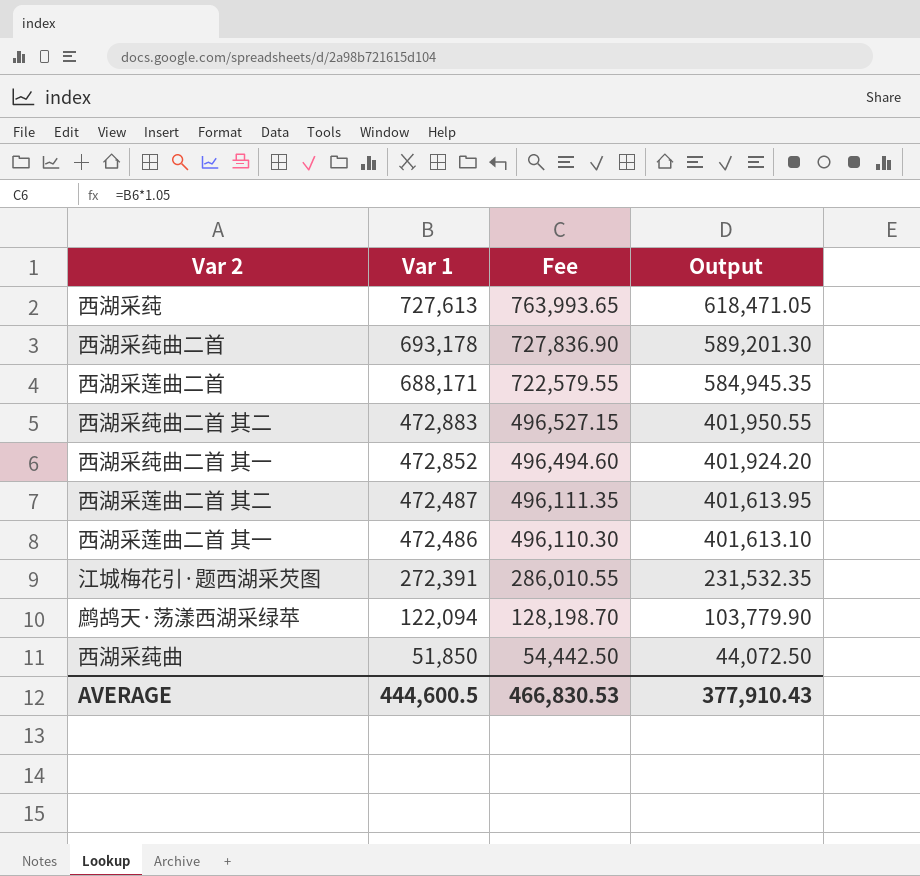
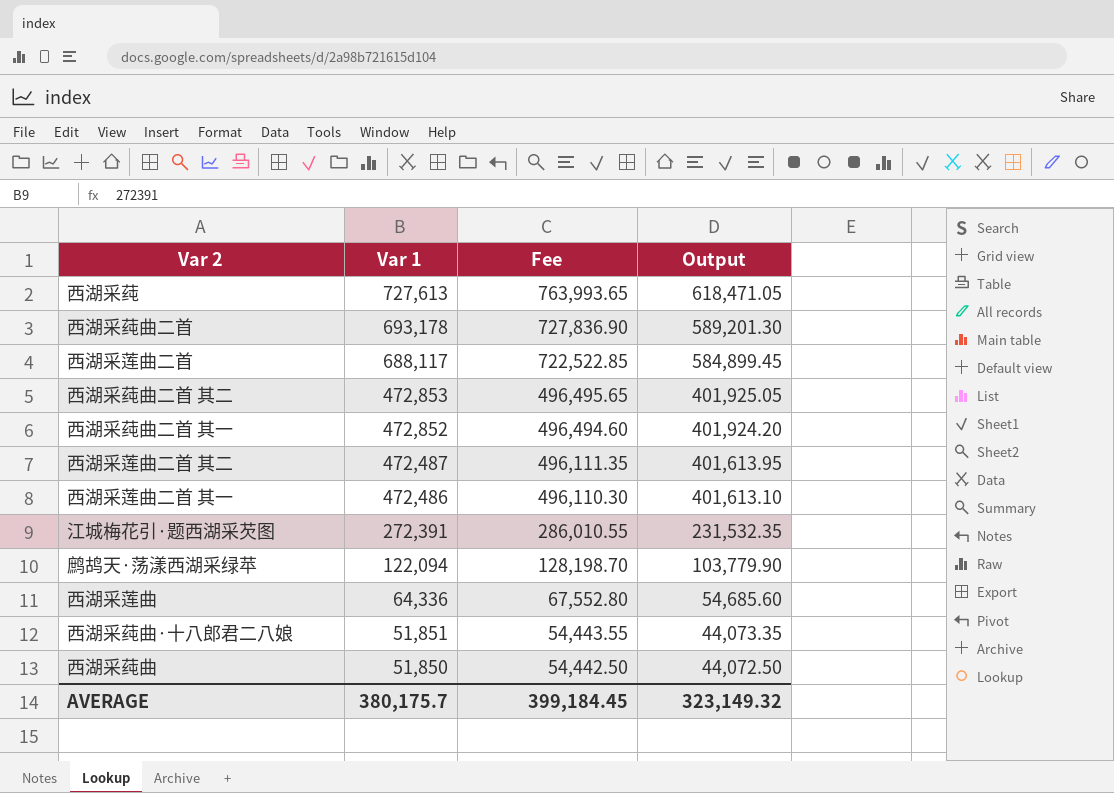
西湖采莲曲二首 | Var 1: 688,171 -> 688,117
西湖采莲曲二首 | Fee: 722,579.55 -> 722,522.85
西湖采莲曲二首 | Output: 584,945.35 -> 584,899.45
西湖采莼曲二首 其二 | Var 1: 472,883 -> 472,853
西湖采莼曲二首 其二 | Fee: 496,527.15 -> 496,495.65
西湖采莼曲二首 其二 | Output: 401,950.55 -> 401,925.05
row 西湖采莲曲: none -> 64,336 | 67,552.80 | 54,685.60
row 西湖采莼曲·十八郎君二八娘: none -> 51,851 | 54,443.55 | 44,073.35
AVERAGE | Var 1: 444,600.5 -> 380,175.7
AVERAGE | Fee: 466,830.53 -> 399,184.45
AVERAGE | Output: 377,910.43 -> 323,149.32

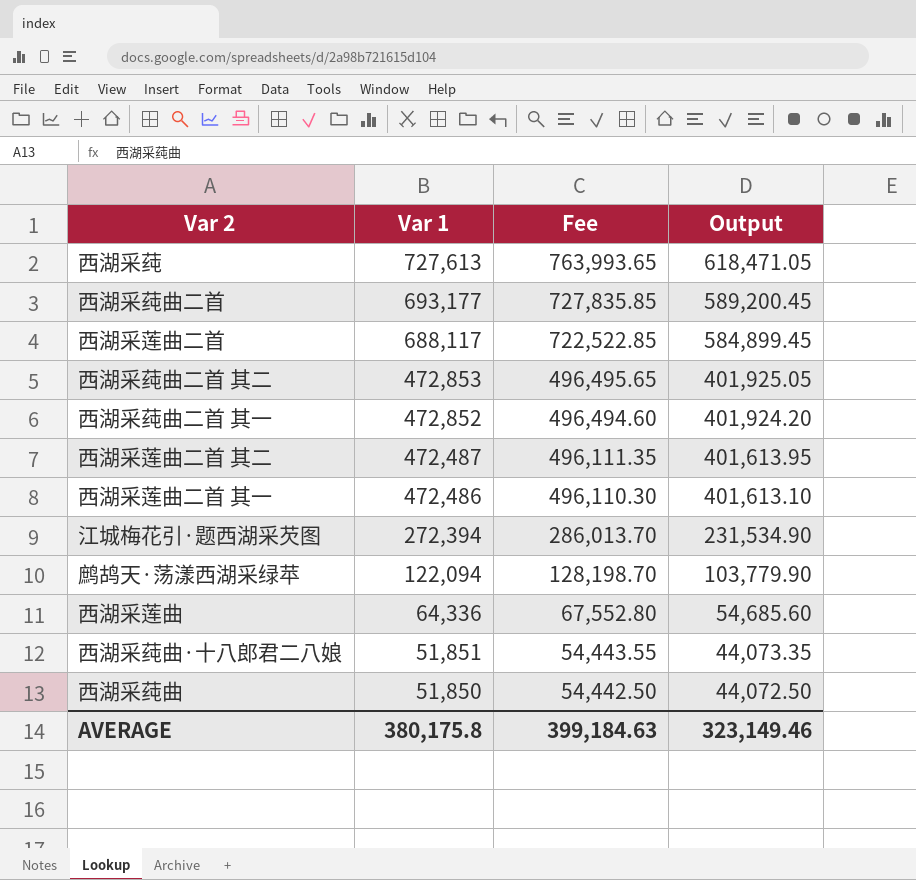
西湖采莼曲二首 | Var 1: 693,178 -> 693,177
西湖采莼曲二首 | Fee: 727,836.90 -> 727,835.85
西湖采莼曲二首 | Output: 589,201.30 -> 589,200.45
江城梅花引·题西湖采芡图 | Var 1: 272,391 -> 272,394
江城梅花引·题西湖采芡图 | Fee: 286,010.55 -> 286,013.70
江城梅花引·题西湖采芡图 | Output: 231,532.35 -> 231,534.90
AVERAGE | Var 1: 380,175.7 -> 380,175.8
AVERAGE | Fee: 399,184.45 -> 399,184.63
AVERAGE | Output: 323,149.32 -> 323,149.46

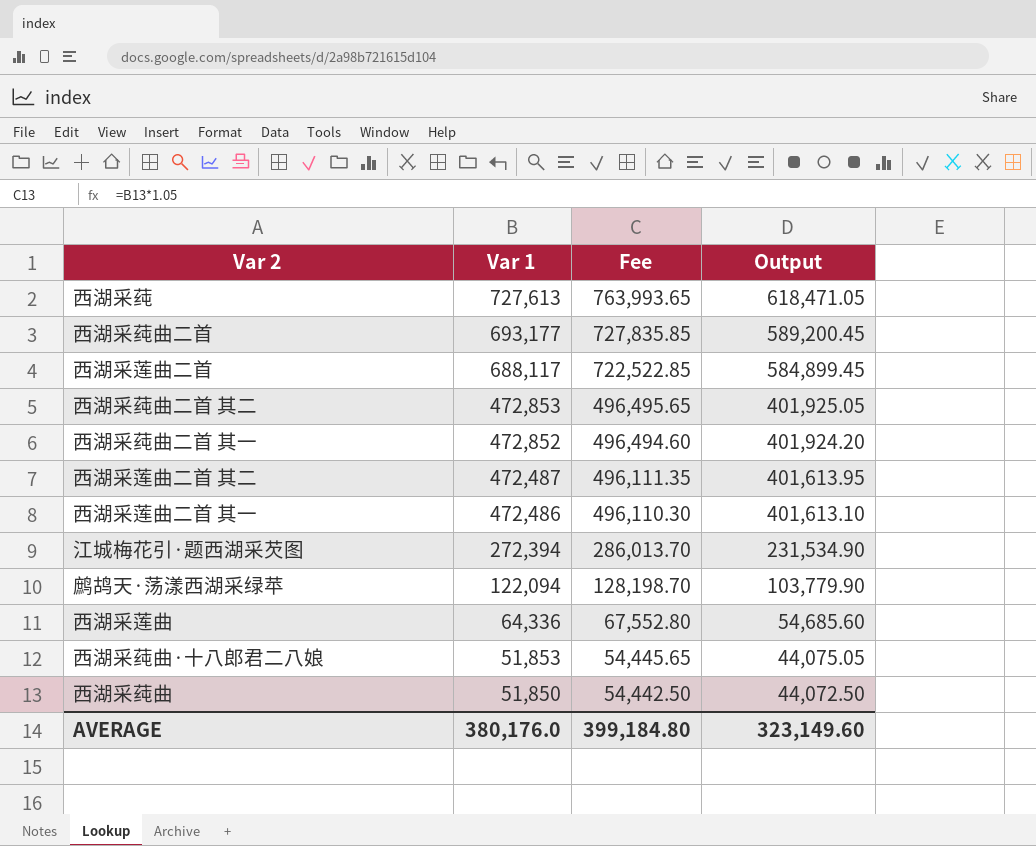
西湖采莼曲·十八郎君二八娘 | Var 1: 51,851 -> 51,853
西湖采莼曲·十八郎君二八娘 | Fee: 54,443.55 -> 54,445.65
西湖采莼曲·十八郎君二八娘 | Output: 44,073.35 -> 44,075.05
AVERAGE | Var 1: 380,175.8 -> 380,176.0
AVERAGE | Fee: 399,184.63 -> 399,184.80
AVERAGE | Output: 323,149.46 -> 323,149.60

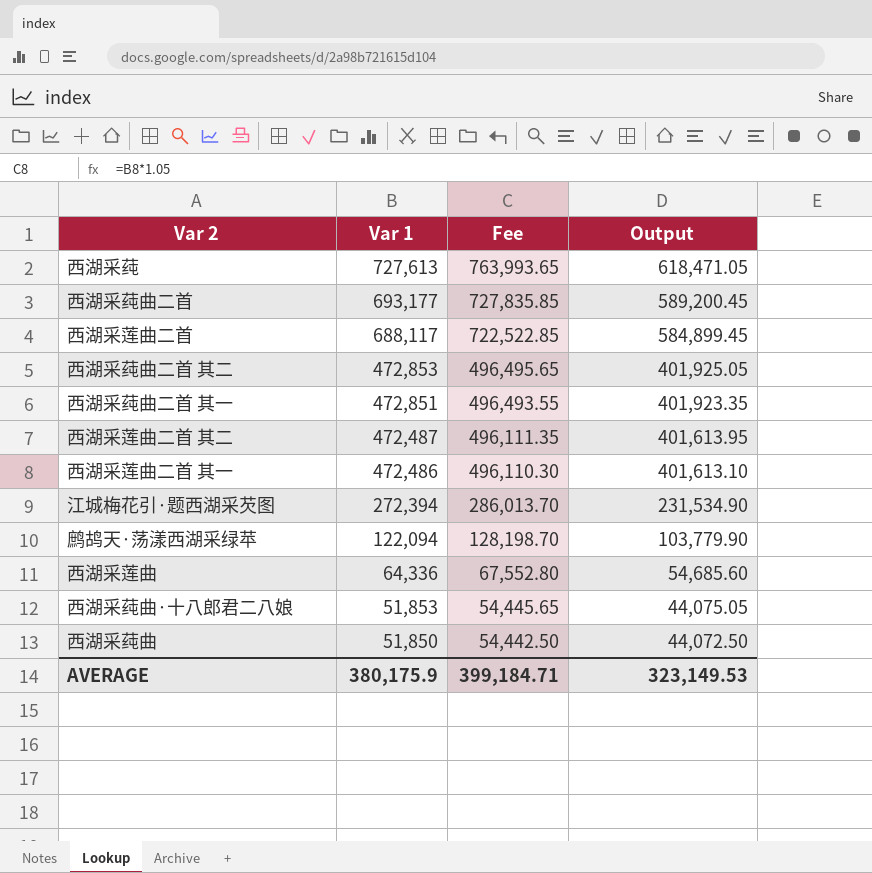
西湖采莼曲二首 其一 | Var 1: 472,852 -> 472,851
西湖采莼曲二首 其一 | Fee: 496,494.60 -> 496,493.55
西湖采莼曲二首 其一 | Output: 401,924.20 -> 401,923.35
AVERAGE | Var 1: 380,176.0 -> 380,175.9
AVERAGE | Fee: 399,184.80 -> 399,184.71
AVERAGE | Output: 323,149.60 -> 323,149.53

